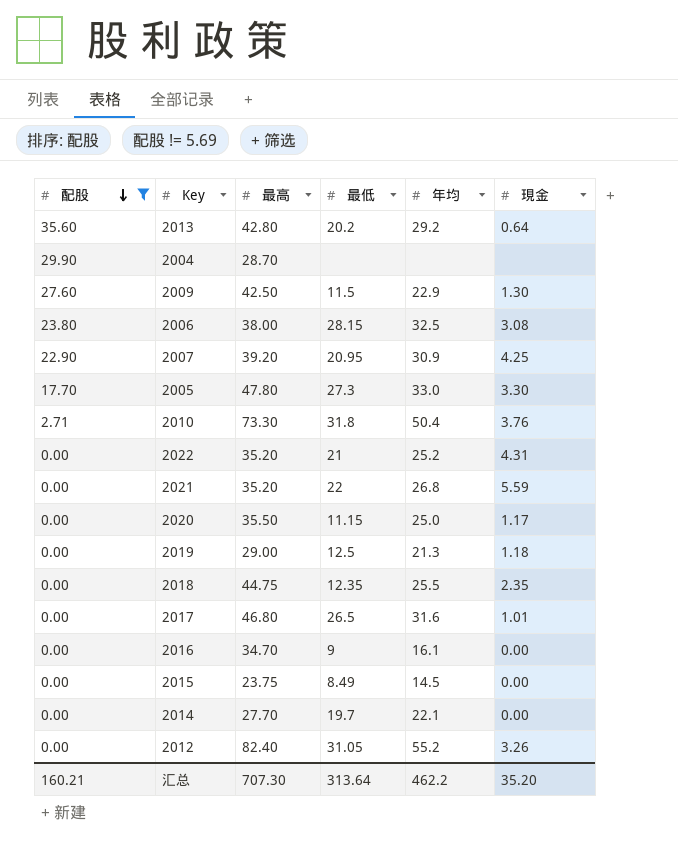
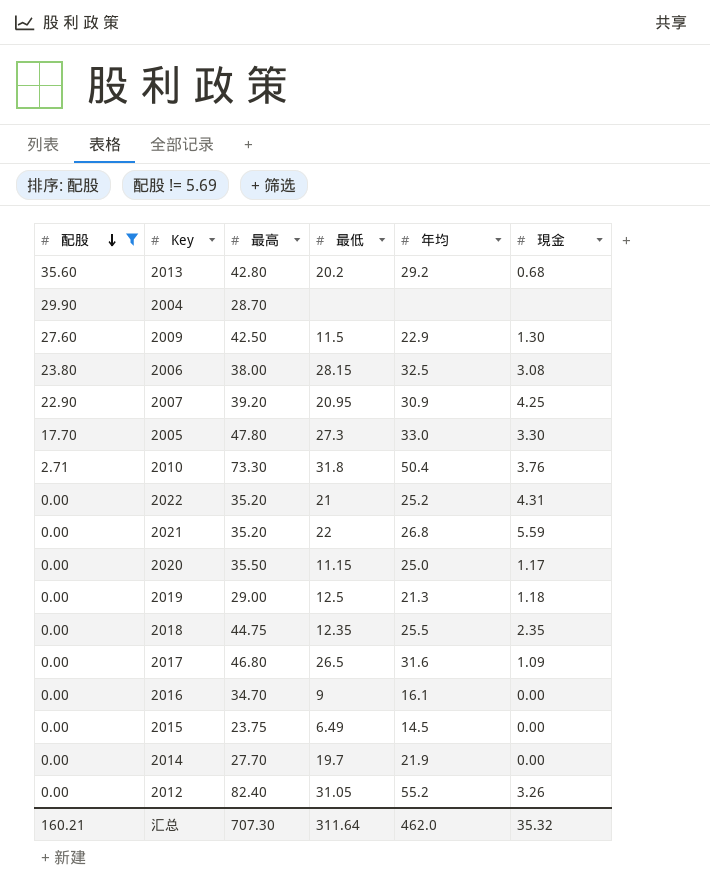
2013 | 現金: 0.64 -> 0.68
2017 | 現金: 1.01 -> 1.09
2015 | 最低: 8.49 -> 6.49
2014 | 年均: 22.1 -> 21.9
汇总 | 最低: 313.64 -> 311.64
汇总 | 年均: 462.2 -> 462.0
汇总 | 現金: 35.20 -> 35.32

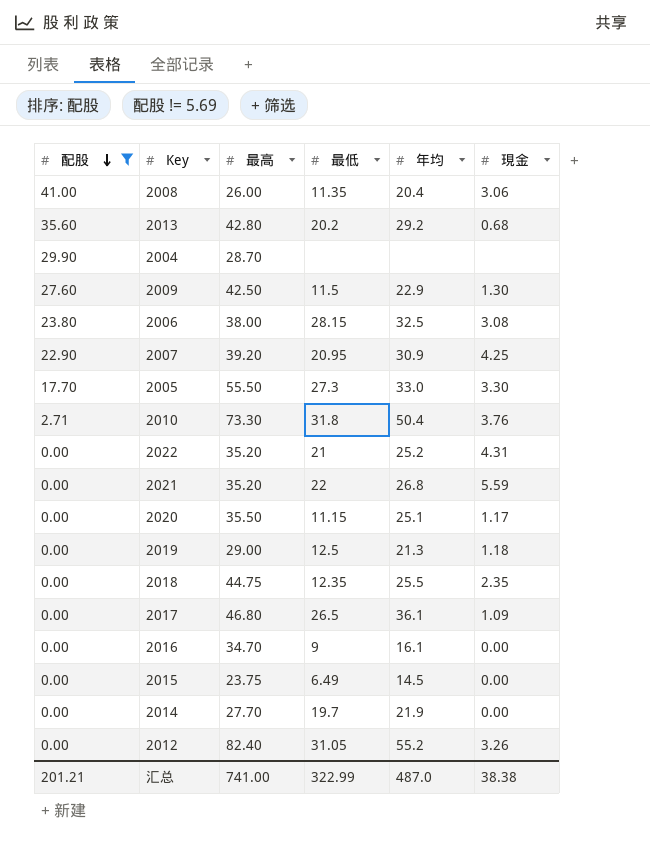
row 2008: none -> 41.00 | 26.00 | 11.35 | 20.4 | 3.06
2005 | 最高: 47.80 -> 55.50
2020 | 年均: 25.0 -> 25.1
2017 | 年均: 31.6 -> 36.1
汇总 | 配股: 160.21 -> 201.21
汇总 | 最高: 707.30 -> 741.00
汇总 | 最低: 311.64 -> 322.99
汇总 | 年均: 462.0 -> 487.0
汇总 | 現金: 35.32 -> 38.38

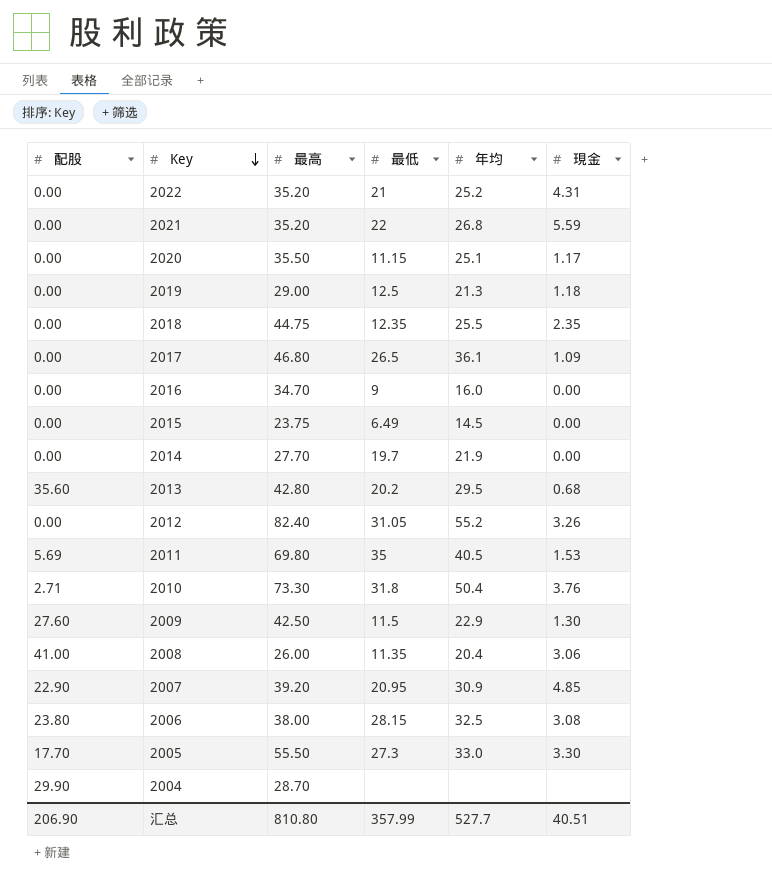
filter: 配股 != 5.69 -> none
row order: 配股 descending -> Key descending
2016 | 年均: 16.1 -> 16.0
2013 | 年均: 29.2 -> 29.5
2007 | 現金: 4.25 -> 4.85
汇总 | 配股: 201.21 -> 206.90
汇总 | 最高: 741.00 -> 810.80
汇总 | 最低: 322.99 -> 357.99
汇总 | 年均: 487.0 -> 527.7
汇总 | 現金: 38.38 -> 40.51

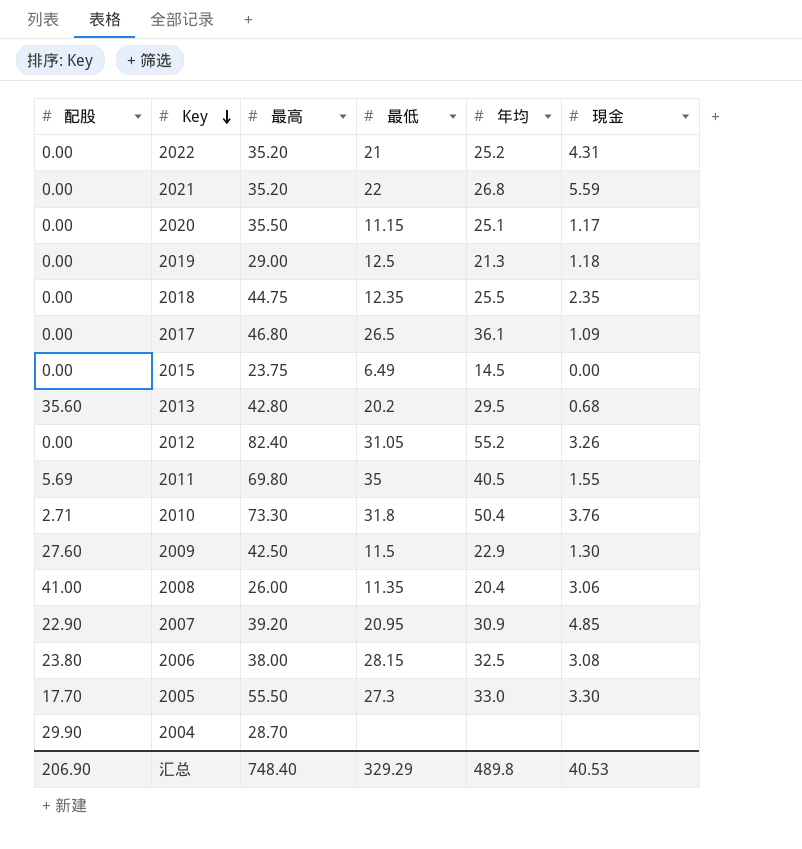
row 2016: 0.00 | 34.70 | 9 | 16.0 | 0.00 -> none
row 2014: 0.00 | 27.70 | 19.7 | 21.9 | 0.00 -> none
2011 | 現金: 1.53 -> 1.55
汇总 | 最高: 810.80 -> 748.40
汇总 | 最低: 357.99 -> 329.29
汇总 | 年均: 527.7 -> 489.8
汇总 | 現金: 40.51 -> 40.53

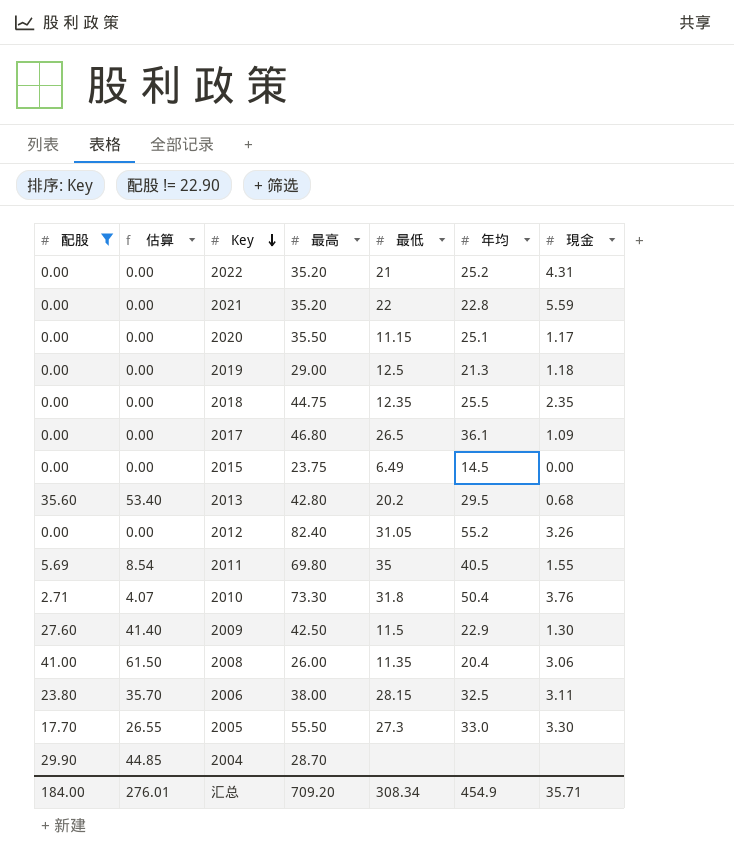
filter: none -> 配股 != 22.90
column 估算 | formula: none -> [配股] * 1.5
2021 | 年均: 26.8 -> 22.8
2006 | 現金: 3.08 -> 3.11
汇总 | 配股: 206.90 -> 184.00
汇总 | 最高: 748.40 -> 709.20
汇总 | 最低: 329.29 -> 308.34
汇总 | 年均: 489.8 -> 454.9
汇总 | 現金: 40.53 -> 35.71

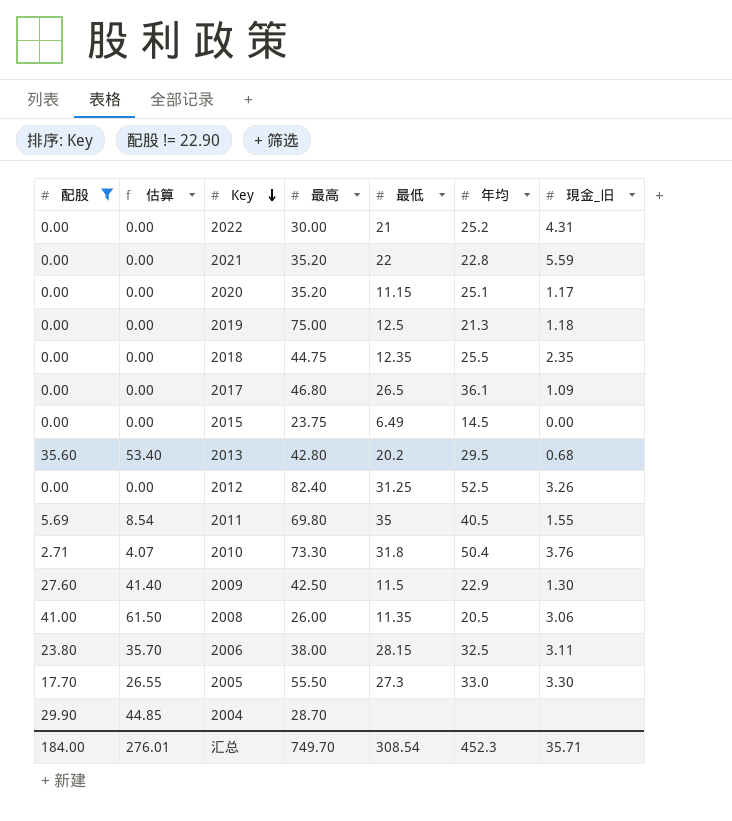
column name: 現金 -> 現金_旧
2022 | 最高: 35.20 -> 30.00
2020 | 最高: 35.50 -> 35.20
2019 | 最高: 29.00 -> 75.00
2012 | 最低: 31.05 -> 31.25
2012 | 年均: 55.2 -> 52.5
2008 | 年均: 20.4 -> 20.5
汇总 | 最高: 709.20 -> 749.70
汇总 | 最低: 308.34 -> 308.54
汇总 | 年均: 454.9 -> 452.3

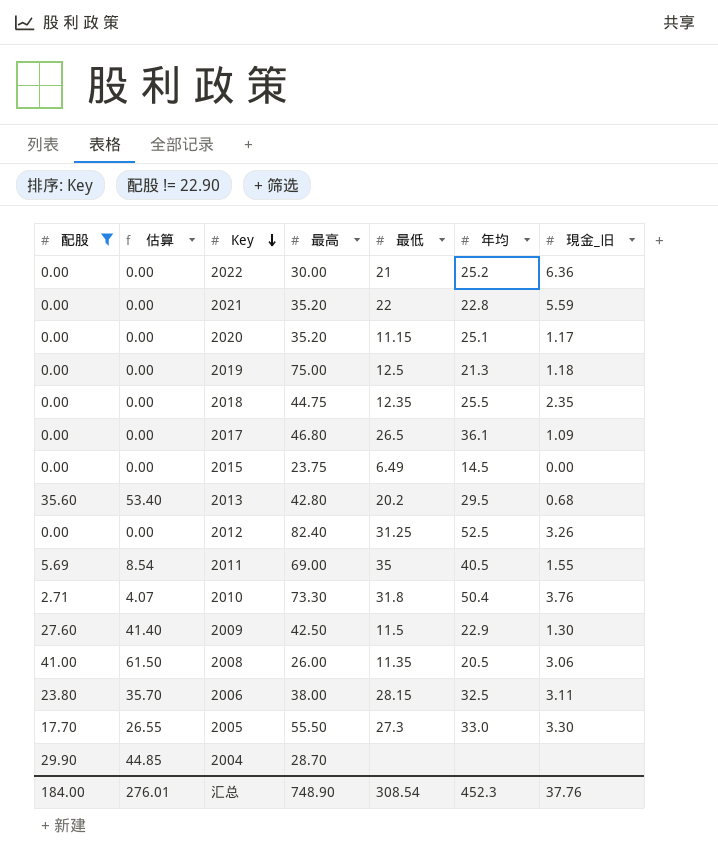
2022 | 現金_旧: 4.31 -> 6.36
2011 | 最高: 69.80 -> 69.00
汇总 | 最高: 749.70 -> 748.90
汇总 | 現金_旧: 35.71 -> 37.76

